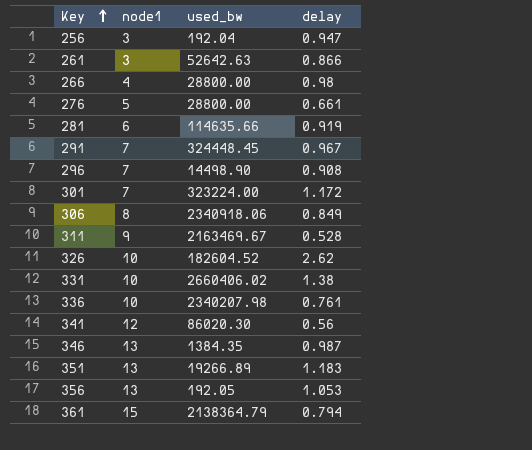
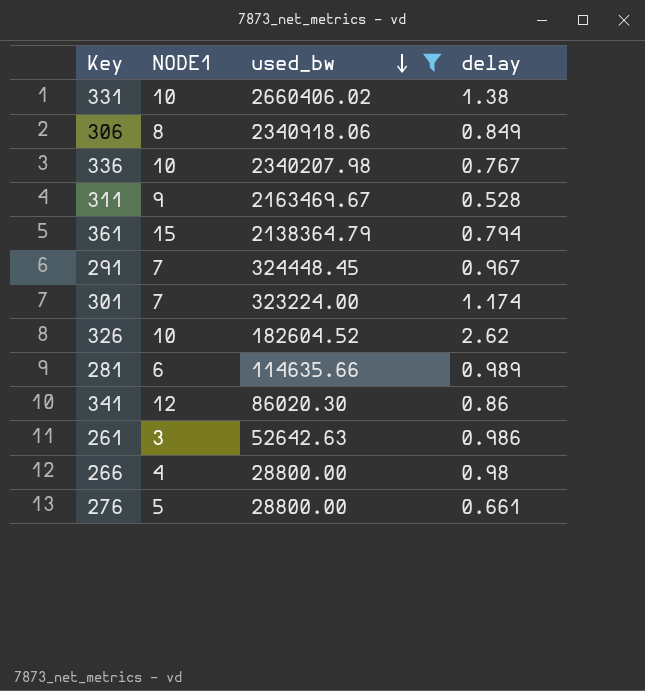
filter: none -> used_bw >= 28800.00
row order: Key ascending -> used_bw descending
column name: node1 -> NODE1
336 | delay: 0.761 -> 0.767
301 | delay: 1.172 -> 1.174
281 | delay: 0.919 -> 0.989
341 | delay: 0.56 -> 0.86
261 | delay: 0.866 -> 0.986

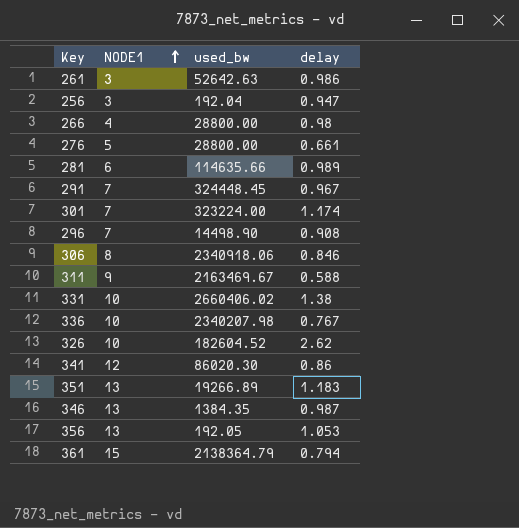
filter: used_bw >= 28800.00 -> none
row order: used_bw descending -> NODE1 ascending
306 | delay: 0.849 -> 0.846
311 | delay: 0.528 -> 0.588

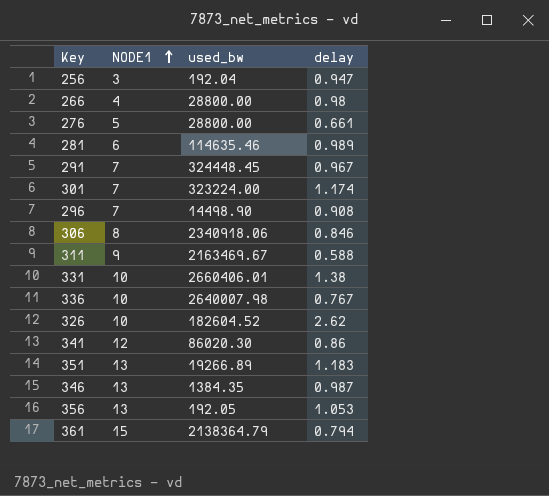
row 261: 3 | 52642.63 | 0.986 -> none
281 | used_bw: 114635.66 -> 114635.46
331 | used_bw: 2660406.02 -> 2660406.01
336 | used_bw: 2340207.98 -> 2640007.98

